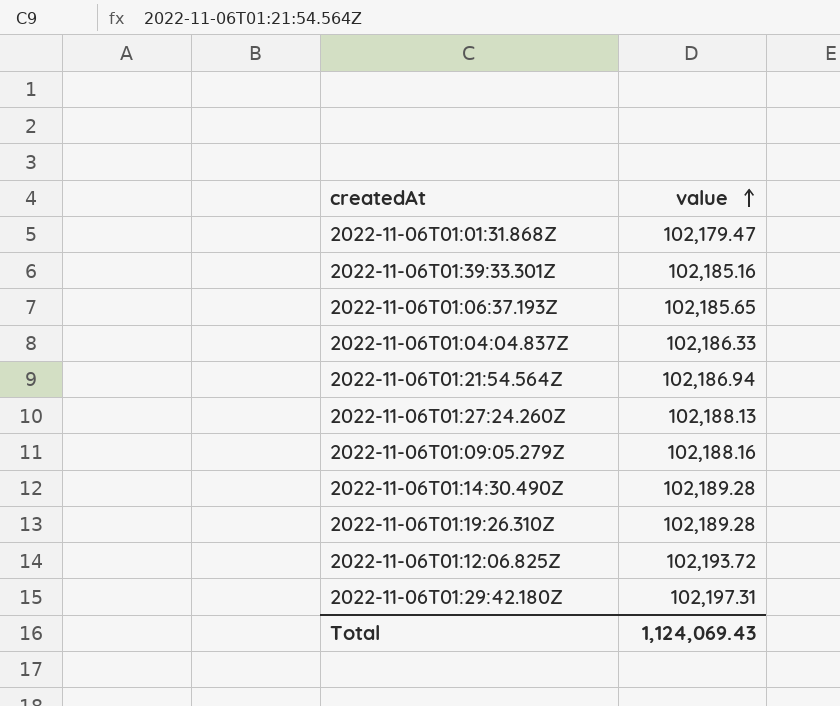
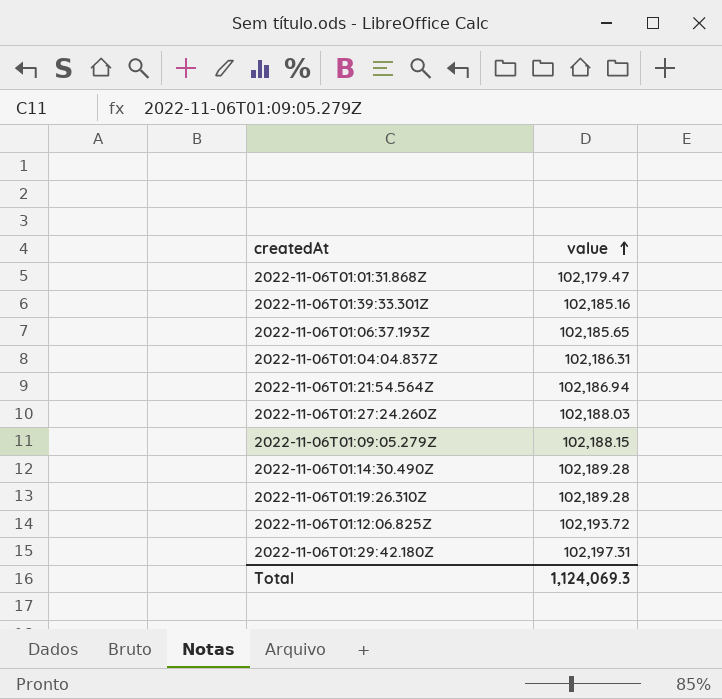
2022-11-06T01:04:04.837Z | value: 102,186.33 -> 102,186.31
2022-11-06T01:27:24.260Z | value: 102,188.13 -> 102,188.03
2022-11-06T01:09:05.279Z | value: 102,188.16 -> 102,188.15
Total | value: 1,124,069.43 -> 1,124,069.3

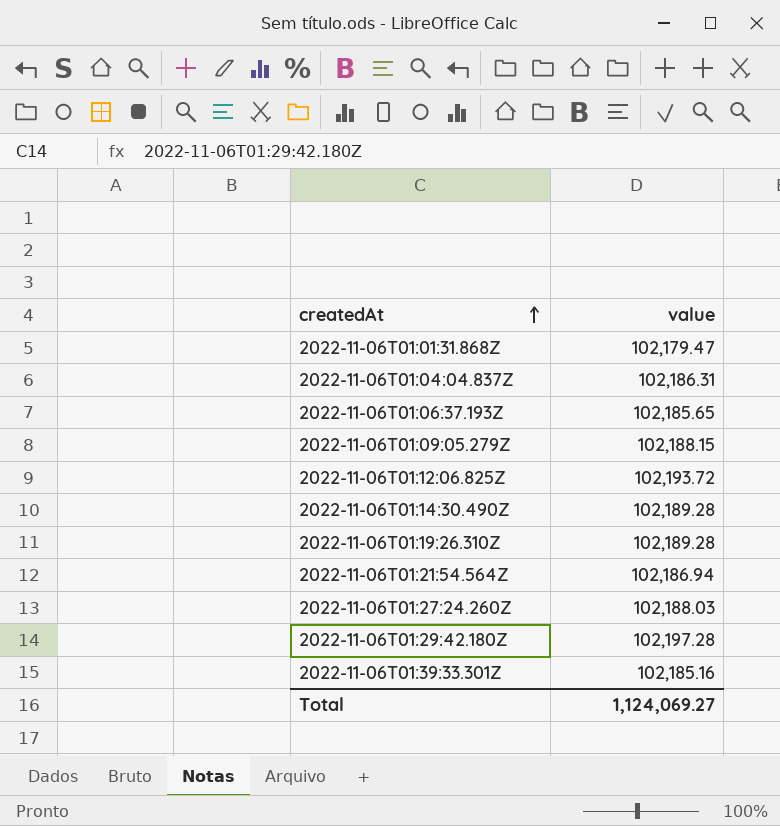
row order: value ascending -> createdAt ascending
2022-11-06T01:29:42.180Z | value: 102,197.31 -> 102,197.28
Total | value: 1,124,069.3 -> 1,124,069.27

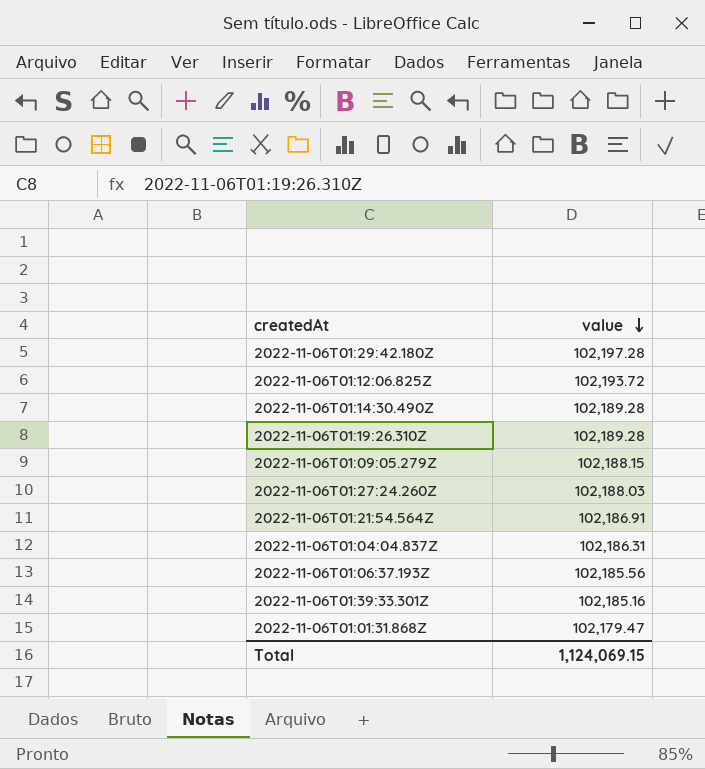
row order: createdAt ascending -> value descending
2022-11-06T01:21:54.564Z | value: 102,186.94 -> 102,186.91
2022-11-06T01:06:37.193Z | value: 102,185.65 -> 102,185.56
Total | value: 1,124,069.27 -> 1,124,069.15

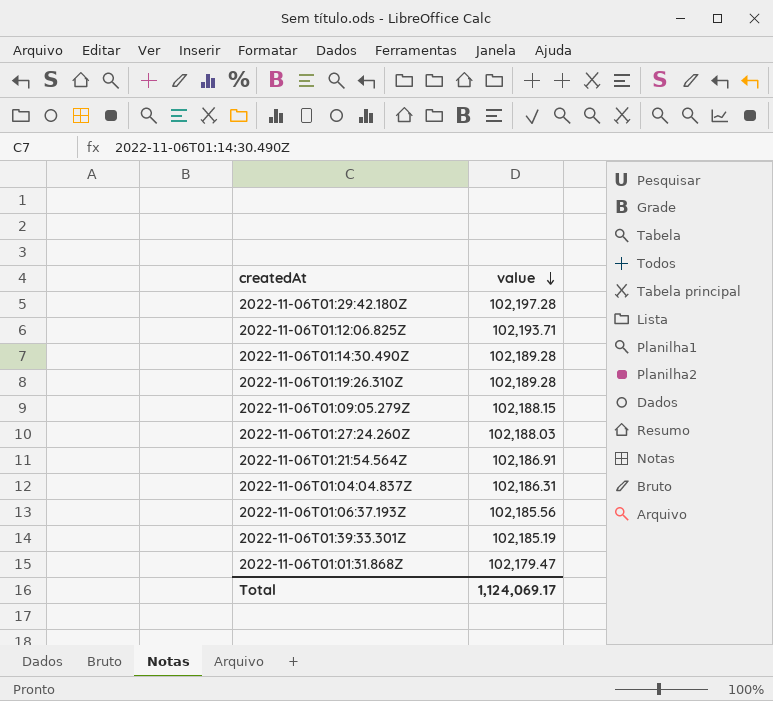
2022-11-06T01:12:06.825Z | value: 102,193.72 -> 102,193.71
2022-11-06T01:39:33.301Z | value: 102,185.16 -> 102,185.19
Total | value: 1,124,069.15 -> 1,124,069.17

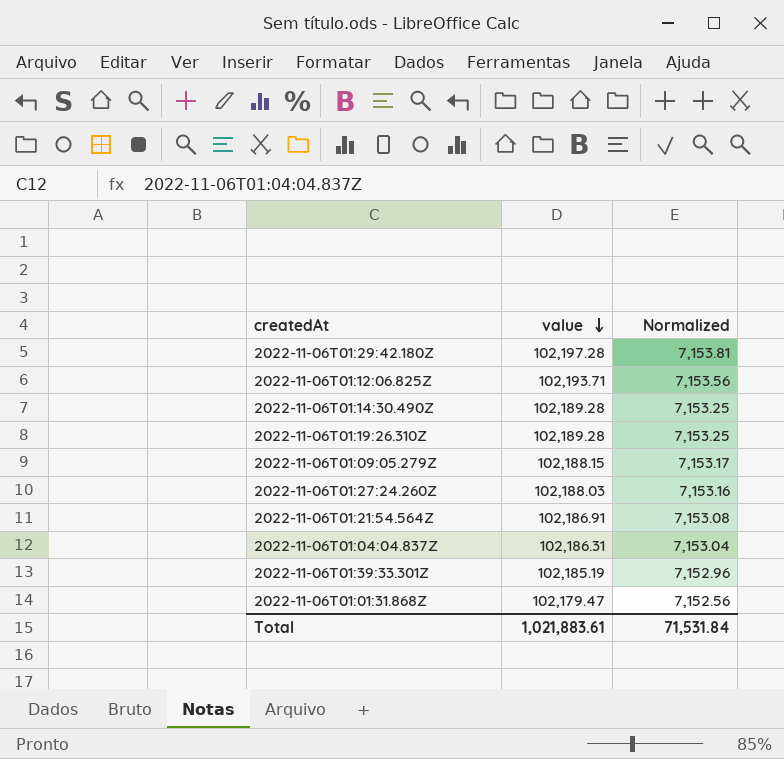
column Normalized | formula: none -> [value] * 0.07
row 2022-11-06T01:06:37.193Z: 102,185.56 -> none
Total | value: 1,124,069.17 -> 1,021,883.61

